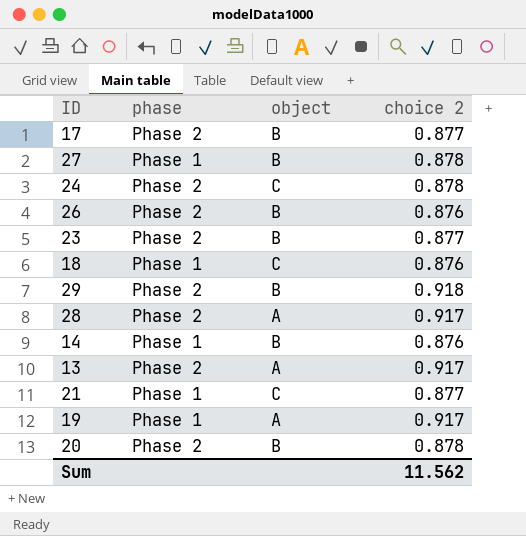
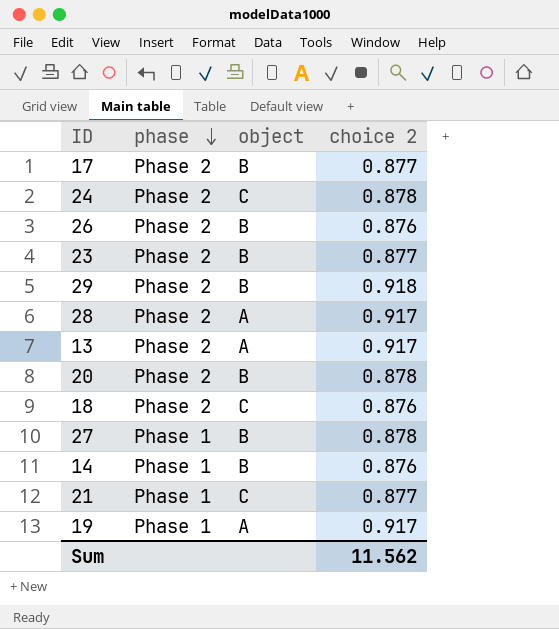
row order: none -> phase descending
18 | phase: Phase 1 -> Phase 2

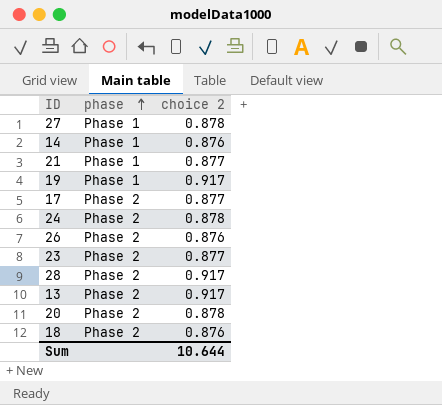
row order: phase descending -> phase ascending
column object | position: 3 -> none
row 29: Phase 2 | B | 0.918 -> none
Sum | choice 2: 11.562 -> 10.644

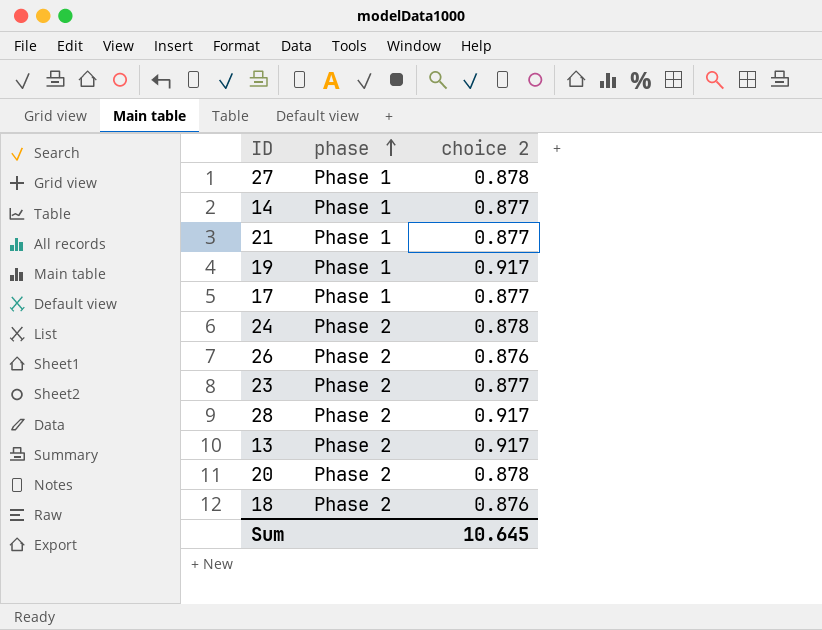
14 | choice 2: 0.876 -> 0.877
17 | phase: Phase 2 -> Phase 1
Sum | choice 2: 10.644 -> 10.645

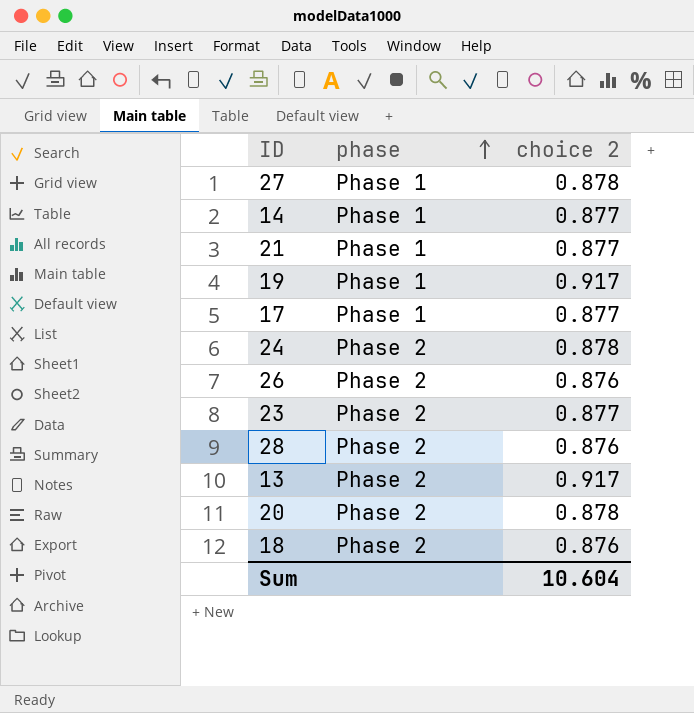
28 | choice 2: 0.917 -> 0.876
Sum | choice 2: 10.645 -> 10.604

